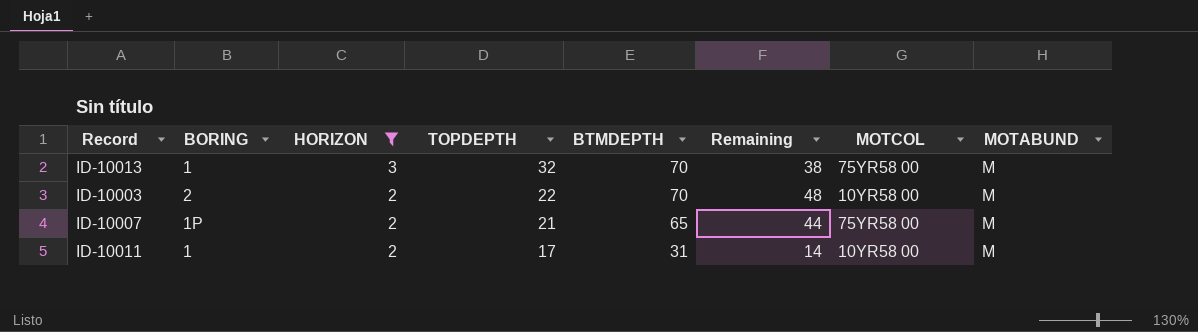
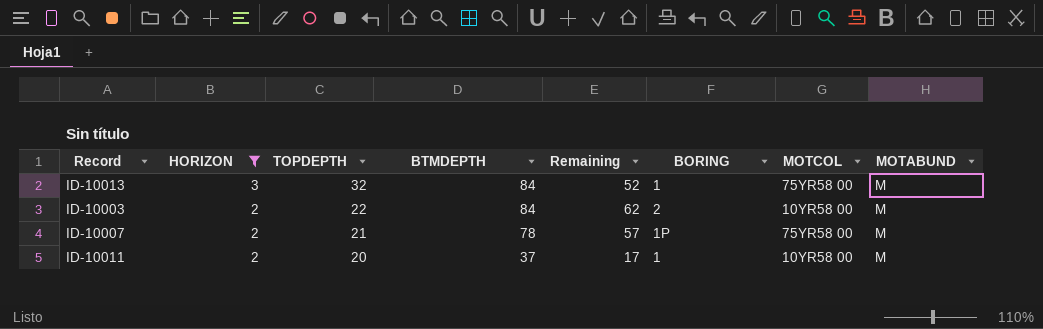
column BORING | position: 2 -> 6
ID-10013 | BTMDEPTH: 70 -> 84
ID-10013 | Remaining: 38 -> 52
ID-10003 | BTMDEPTH: 70 -> 84
ID-10003 | Remaining: 48 -> 62
ID-10007 | BTMDEPTH: 65 -> 78
ID-10007 | Remaining: 44 -> 57
ID-10011 | TOPDEPTH: 17 -> 20
ID-10011 | BTMDEPTH: 31 -> 37
ID-10011 | Remaining: 14 -> 17

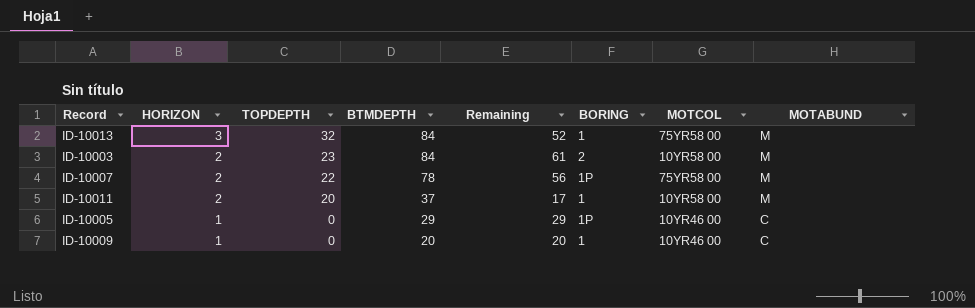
filter: HORIZON != 1 -> none
ID-10003 | TOPDEPTH: 22 -> 23
ID-10003 | Remaining: 62 -> 61
ID-10007 | TOPDEPTH: 21 -> 22
ID-10007 | Remaining: 57 -> 56

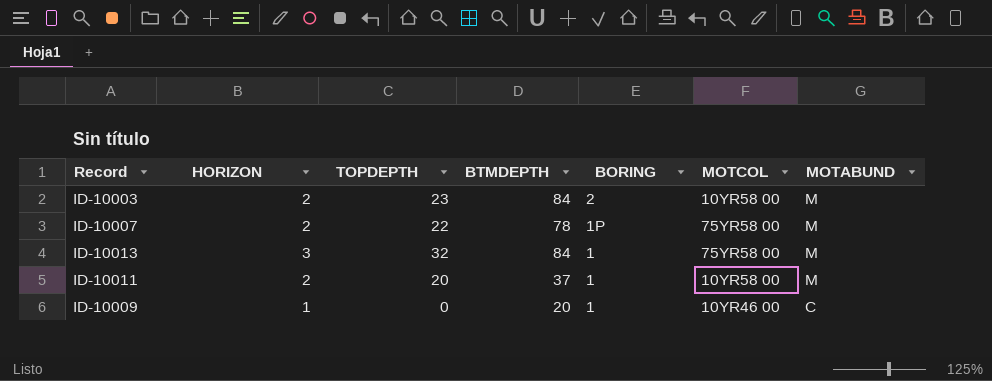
row order: HORIZON descending -> BORING descending
column Remaining | formula: [BTMDEPTH] - [TOPDEPTH] -> none
row ID-10005: 1 | 0 | 29 | 29 | 1P | 10YR46 00 | C -> none

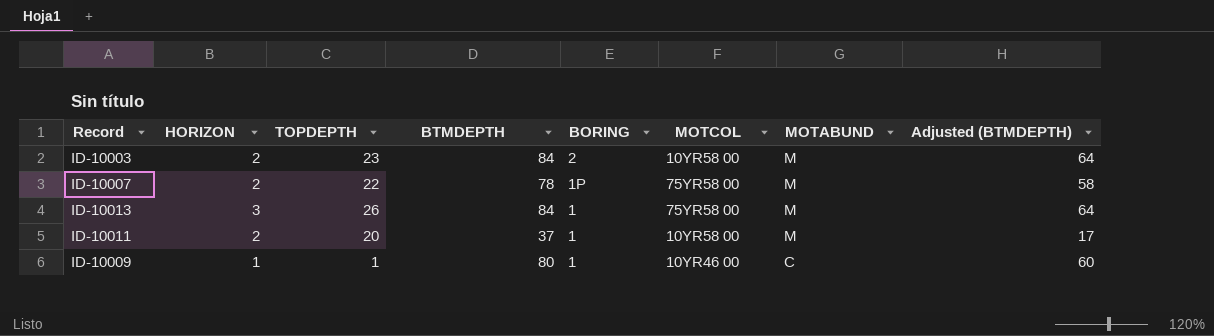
column Adjusted (BTMDEPTH) | formula: none -> [BTMDEPTH] - 20
ID-10013 | TOPDEPTH: 32 -> 26
ID-10009 | TOPDEPTH: 0 -> 1
ID-10009 | BTMDEPTH: 20 -> 80

